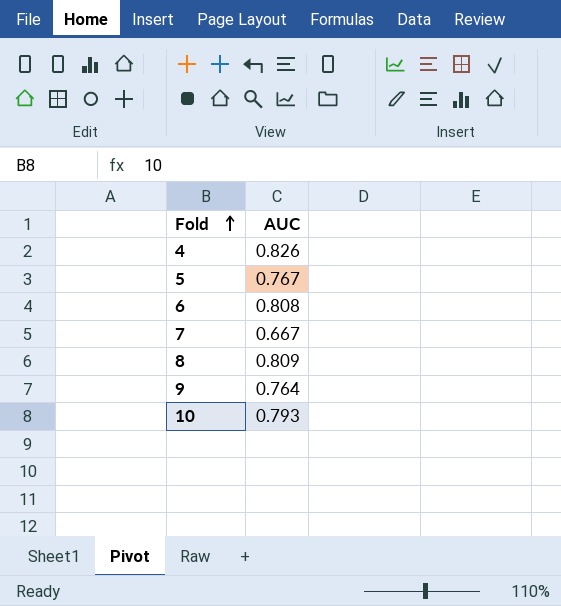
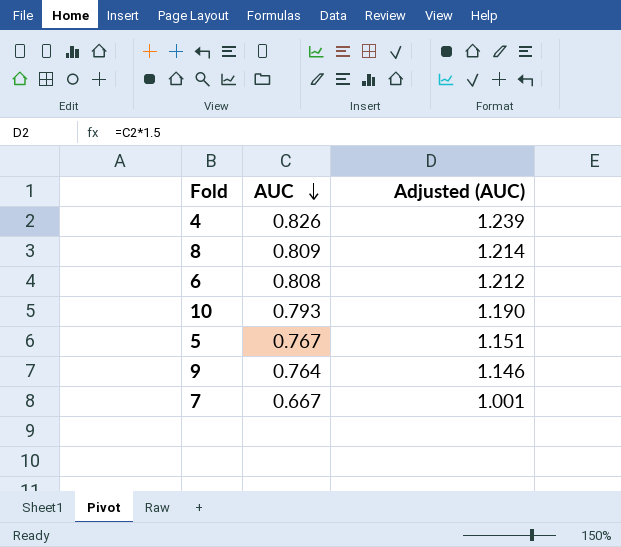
row order: Fold ascending -> AUC descending
column Adjusted (AUC) | formula: none -> [AUC] * 1.5

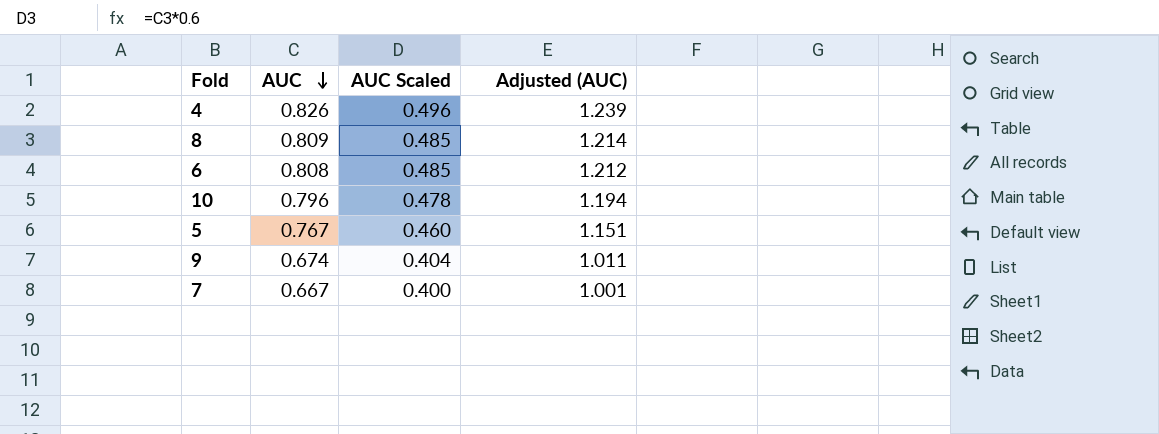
column AUC Scaled | formula: none -> [AUC] * 0.6
10 | AUC: 0.793 -> 0.796
10 | Adjusted (AUC): 1.190 -> 1.194
9 | AUC: 0.764 -> 0.674
9 | Adjusted (AUC): 1.146 -> 1.011

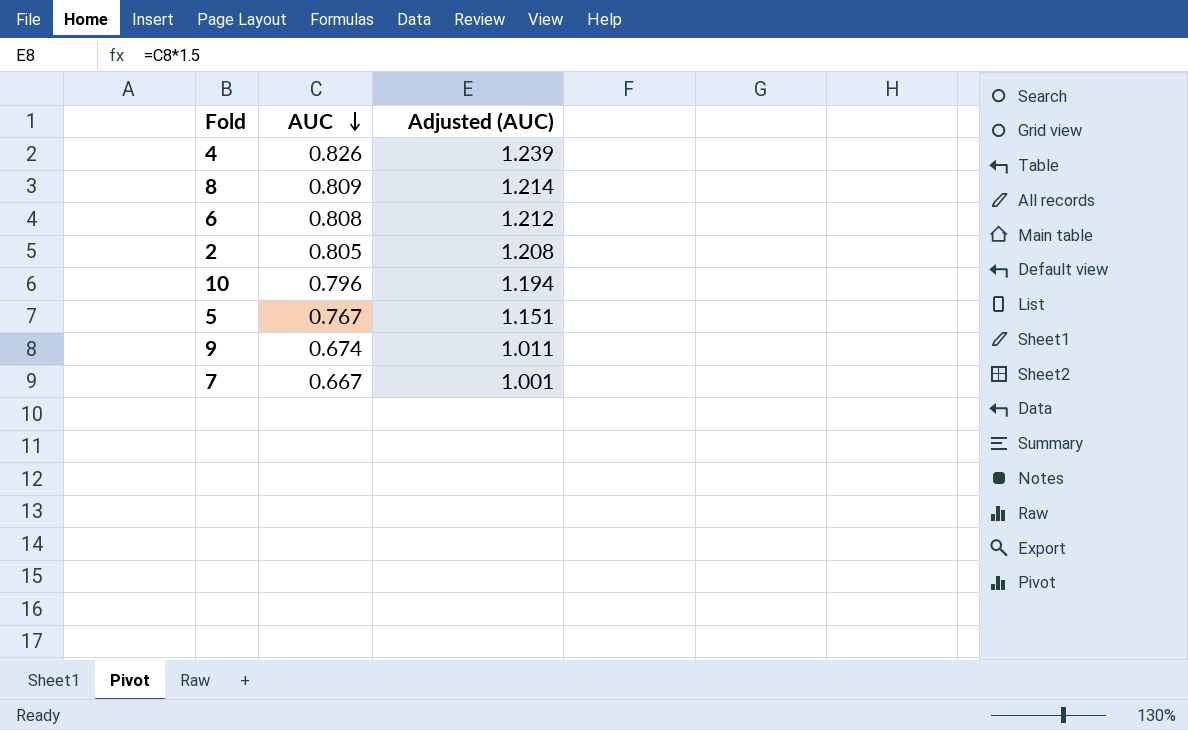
column AUC Scaled | formula: [AUC] * 0.6 -> none
row 2: none -> 0.805 | 1.208

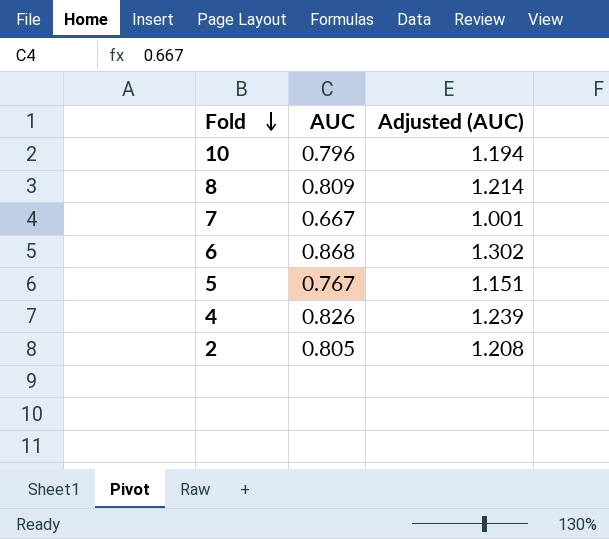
row order: AUC descending -> Fold descending
row 9: 0.674 | 1.011 -> none
6 | AUC: 0.808 -> 0.868
6 | Adjusted (AUC): 1.212 -> 1.302

